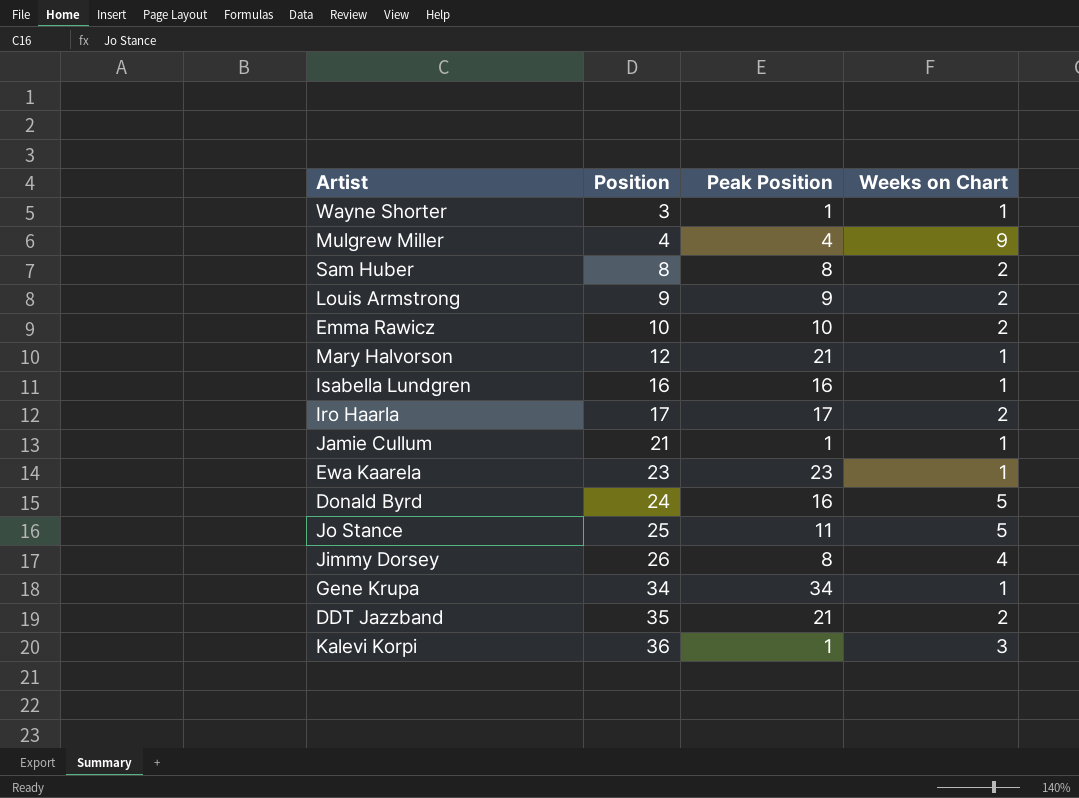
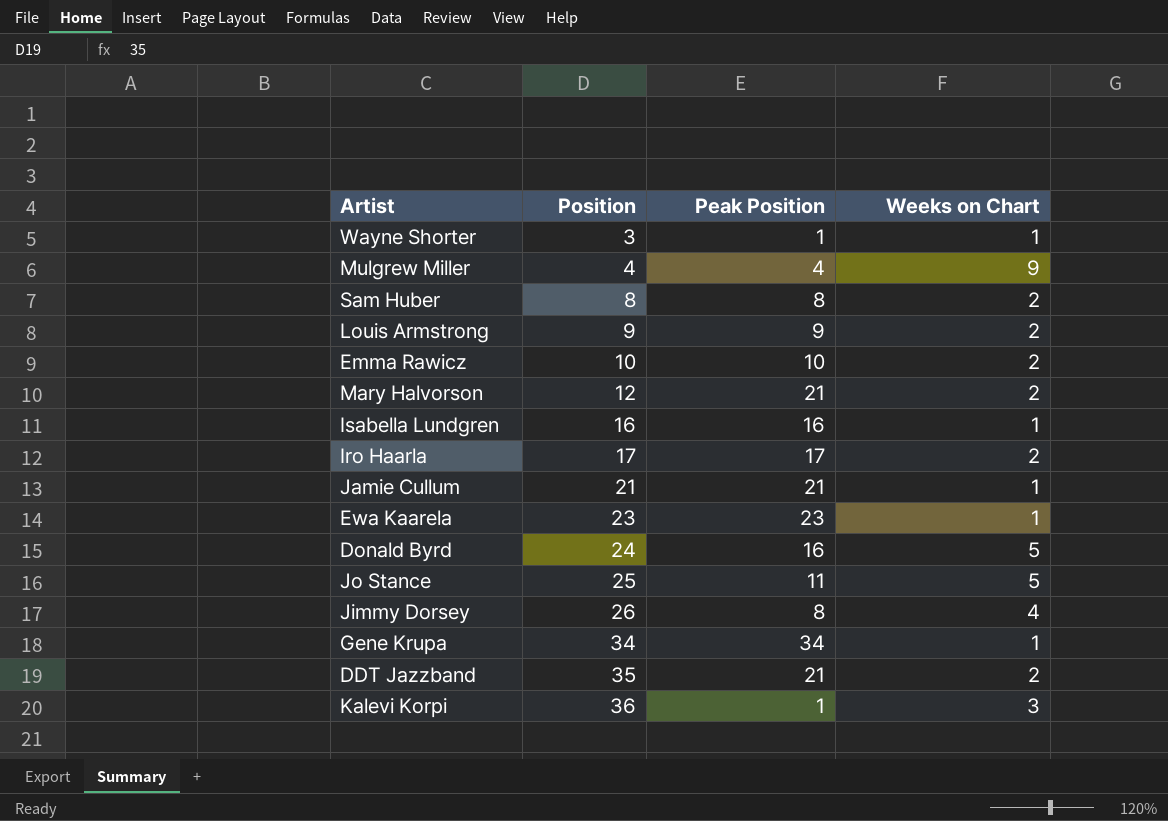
Mary Halvorson | Weeks on Chart: 1 -> 2
Jamie Cullum | Peak Position: 1 -> 21

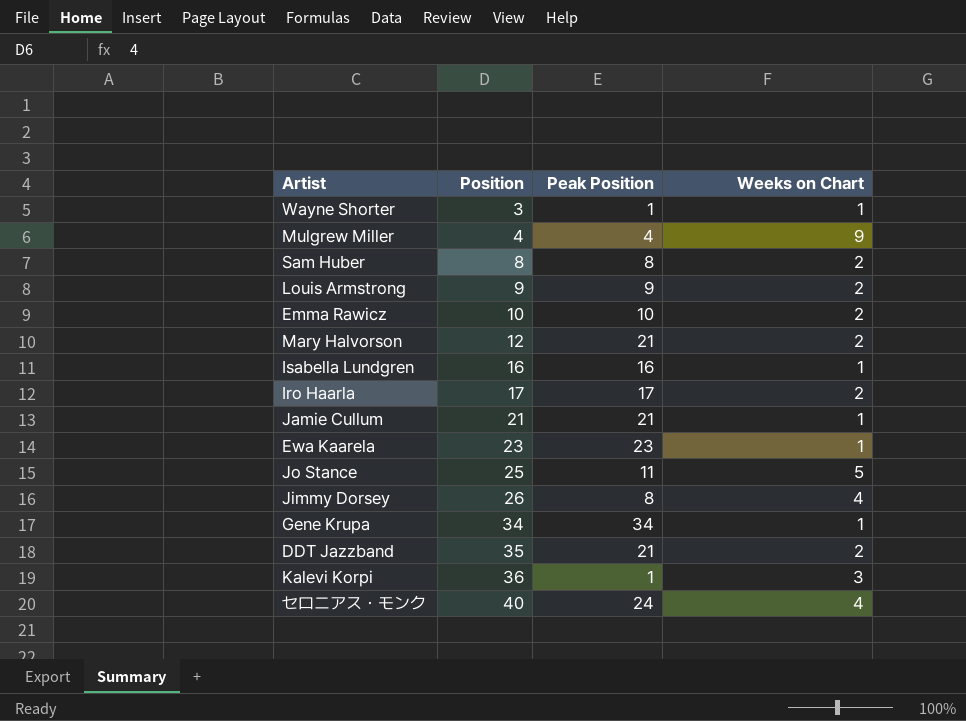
row Donald Byrd: 24 | 16 | 5 -> none
row セロニアス・モンク: none -> 40 | 24 | 4

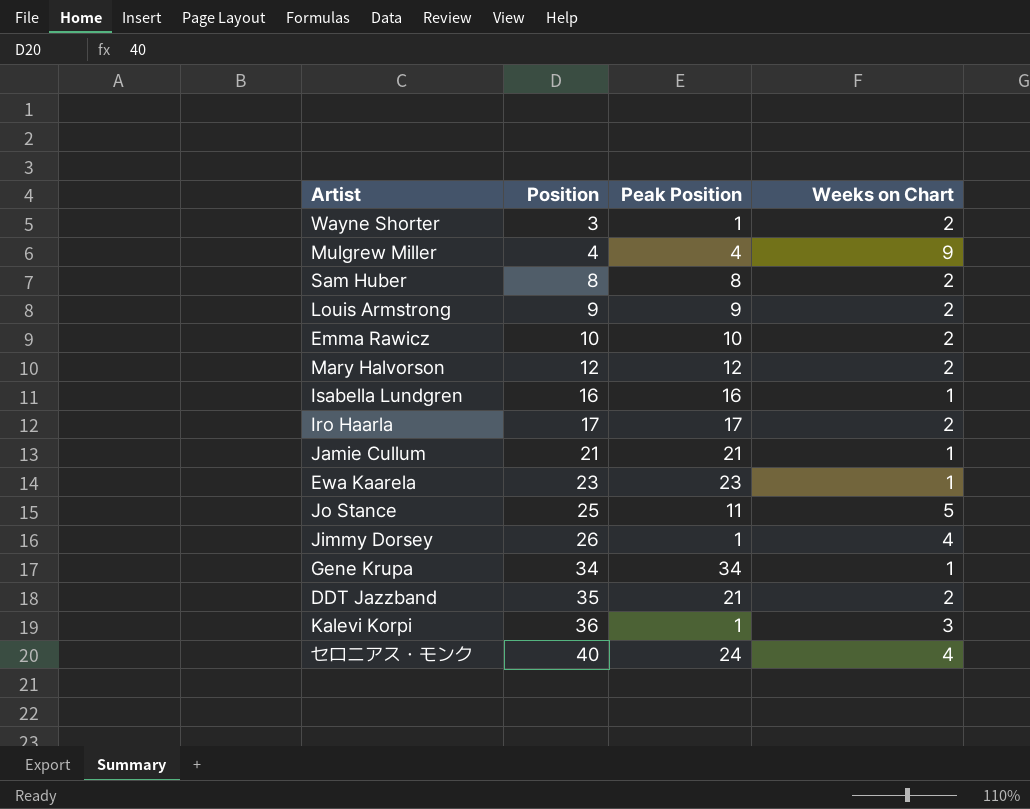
Wayne Shorter | Weeks on Chart: 1 -> 2
Mary Halvorson | Peak Position: 21 -> 12
Jimmy Dorsey | Peak Position: 8 -> 1

